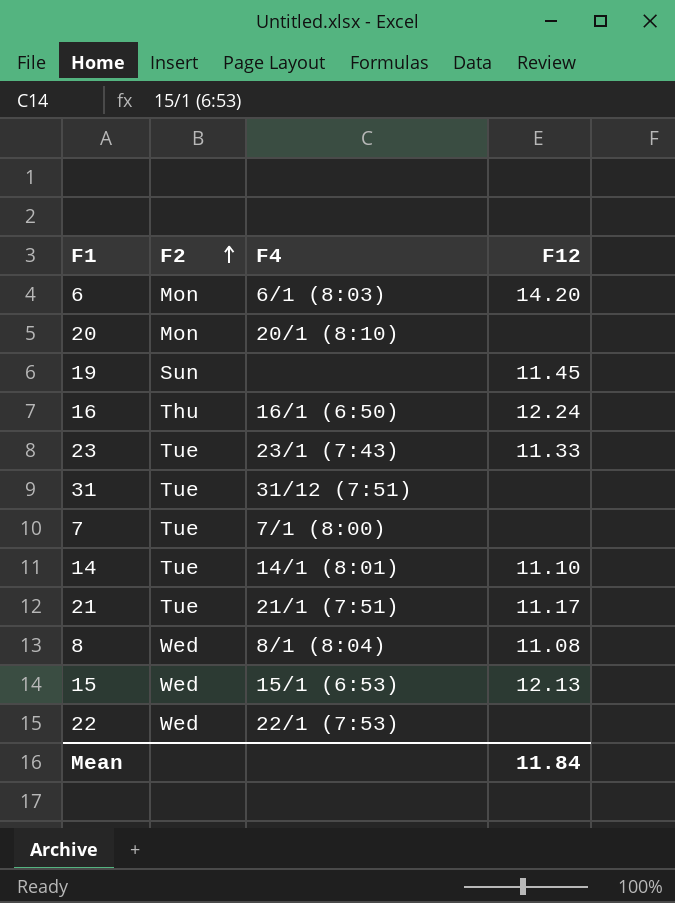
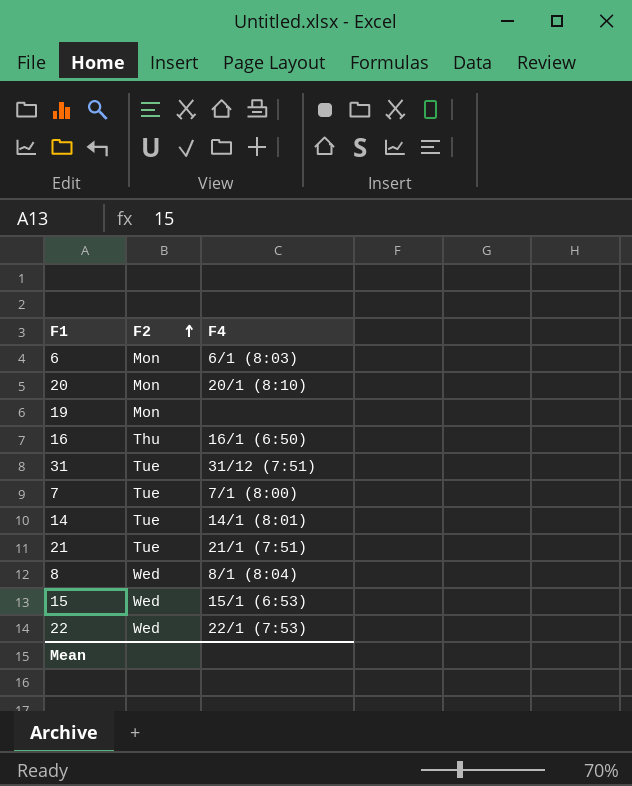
column F12 | position: 4 -> none
row 23: Tue | 23/1 (7:43) | 11.33 -> none
19 | F2: Sun -> Mon

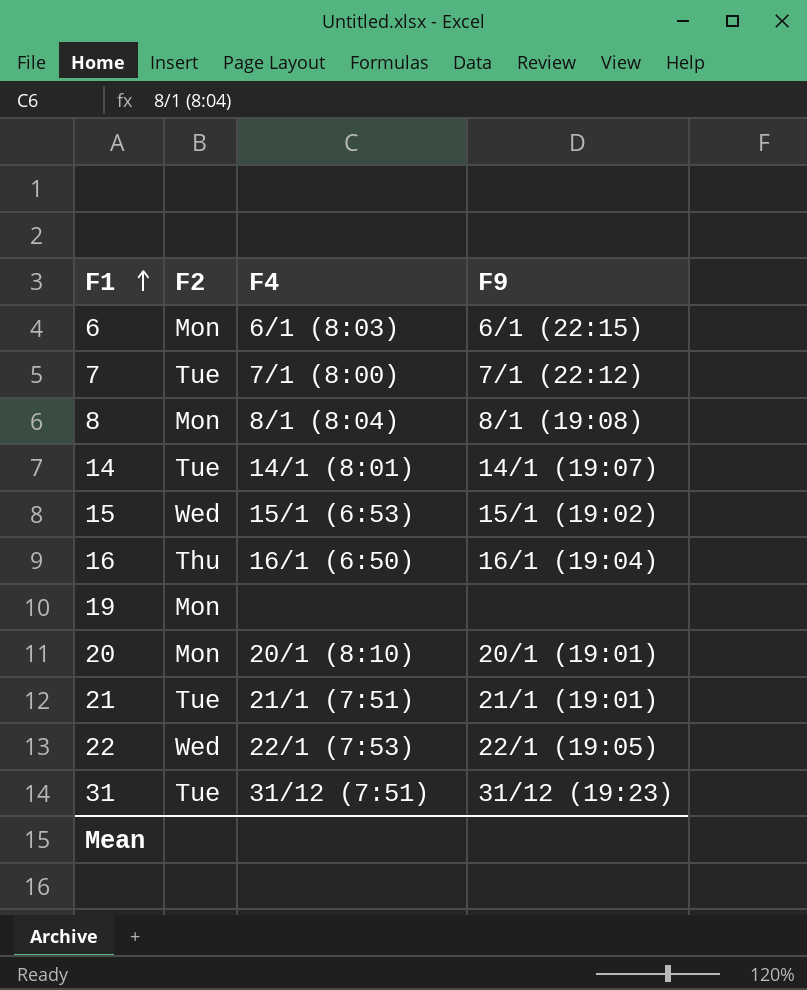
row order: F2 ascending -> F1 ascending
column F9 | position: none -> 4
8 | F2: Wed -> Mon

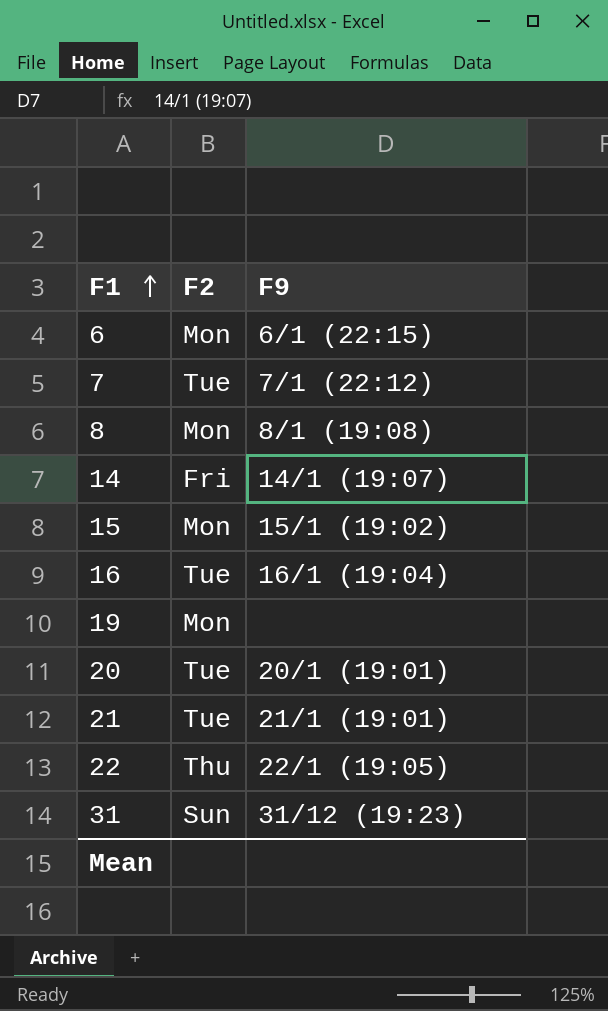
column F4 | position: 3 -> none
14 | F2: Tue -> Fri
15 | F2: Wed -> Mon
16 | F2: Thu -> Tue
20 | F2: Mon -> Tue
22 | F2: Wed -> Thu
31 | F2: Tue -> Sun

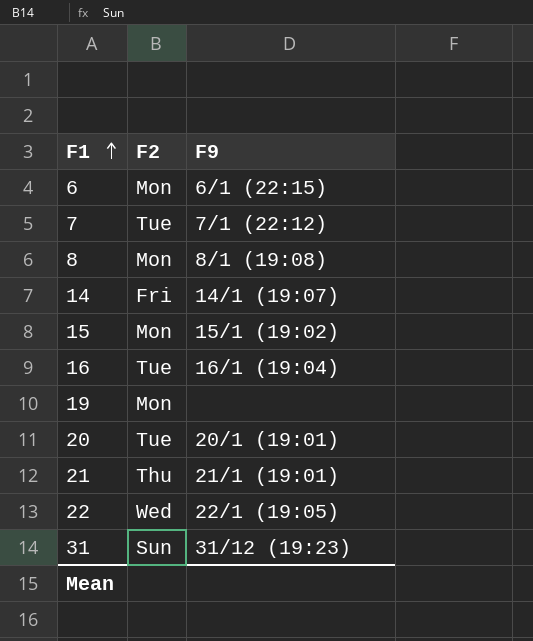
21 | F2: Tue -> Thu
22 | F2: Thu -> Wed

